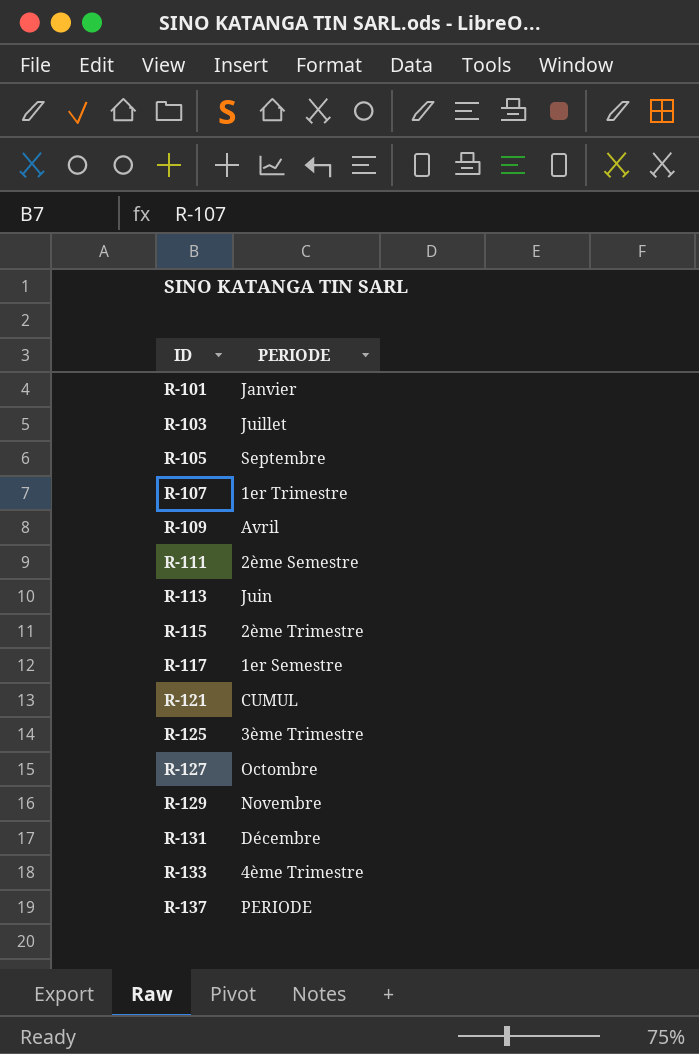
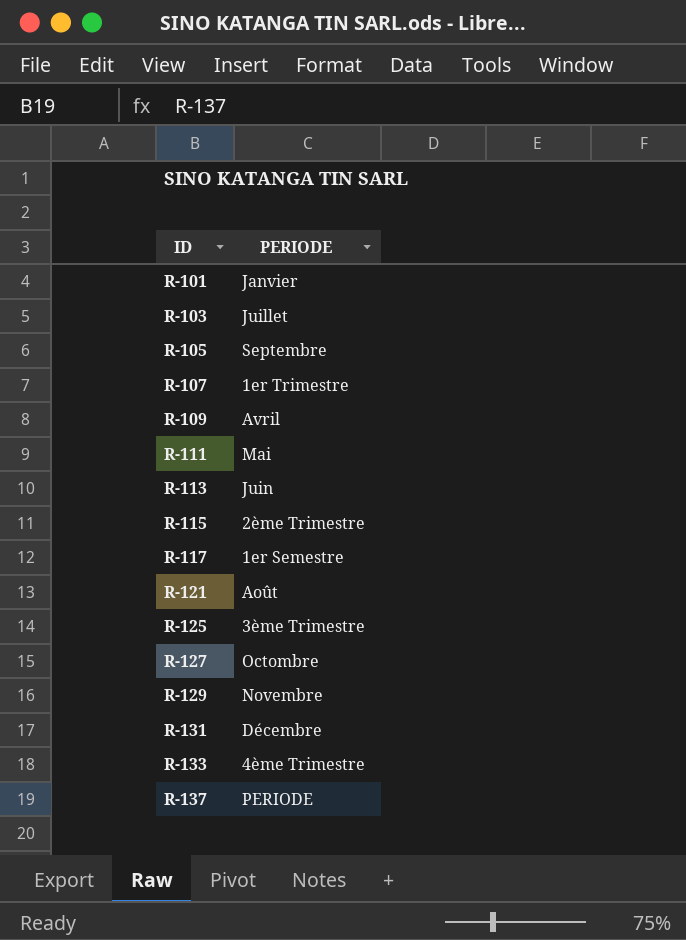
R-111 | PERIODE: 2ème Semestre -> Mai
R-121 | PERIODE: CUMUL -> Août

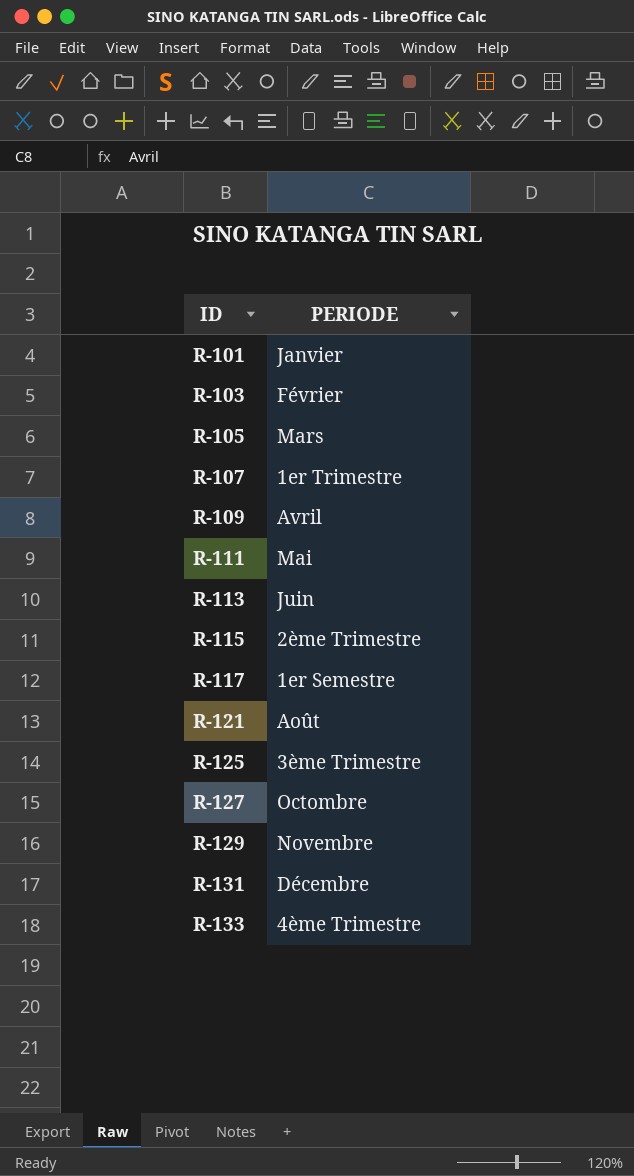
row R-137: PERIODE -> none
R-103 | PERIODE: Juillet -> Février
R-105 | PERIODE: Septembre -> Mars

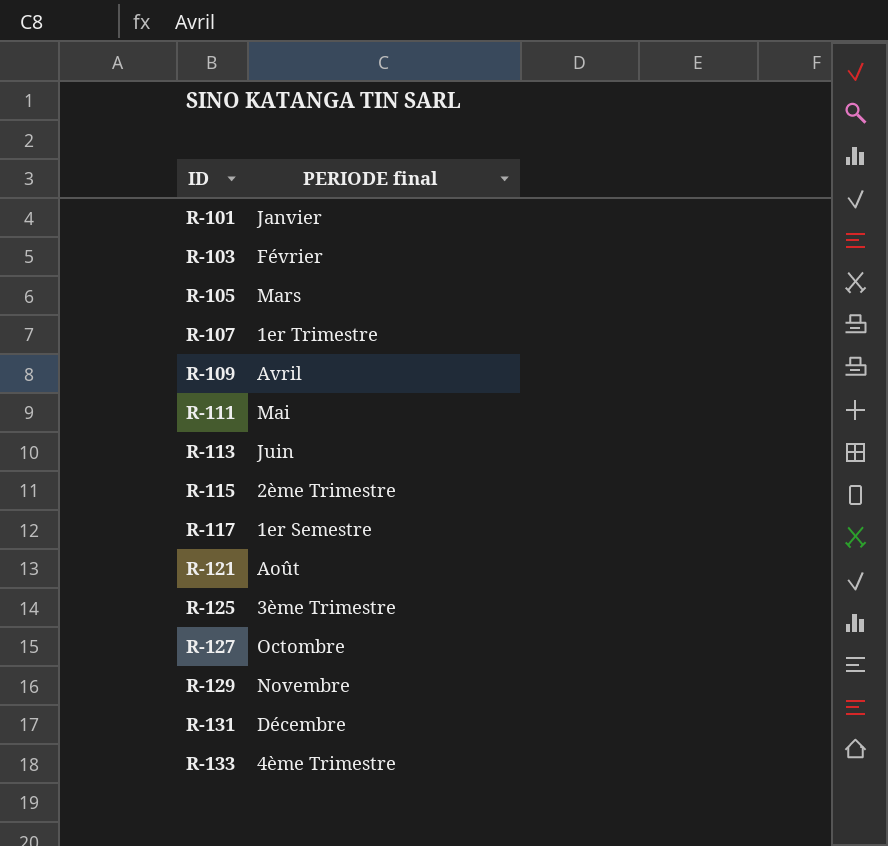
column name: PERIODE -> PERIODE final

